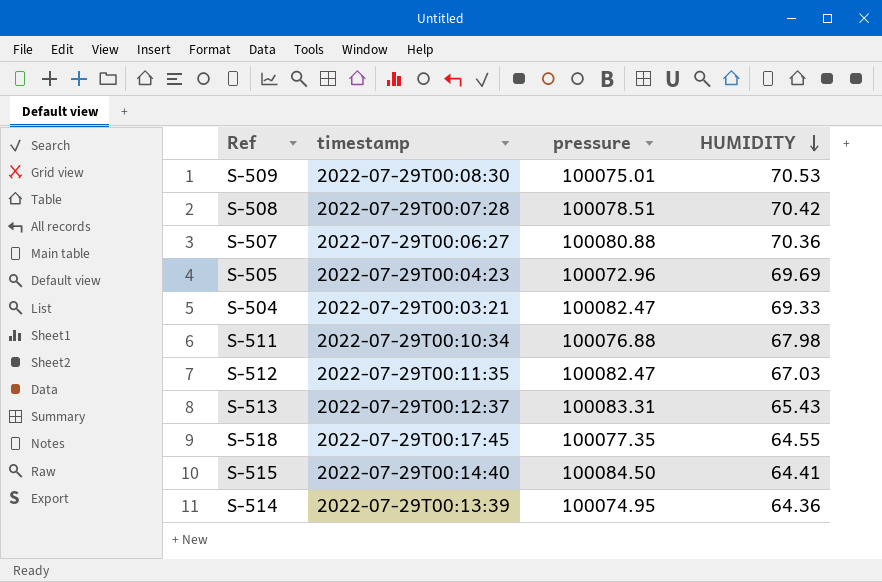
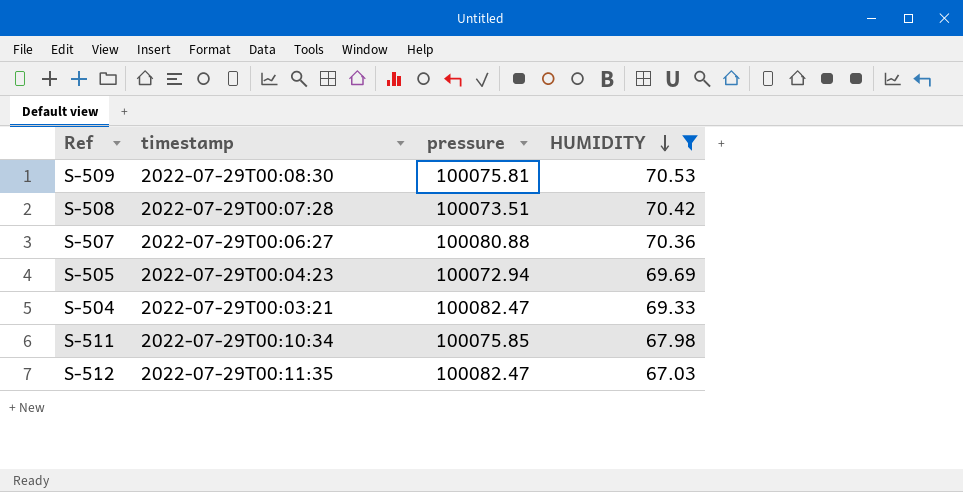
filter: none -> HUMIDITY >= 67.03
S-509 | pressure: 100075.01 -> 100075.81
S-508 | pressure: 100078.51 -> 100073.51
S-505 | pressure: 100072.96 -> 100072.94
S-511 | pressure: 100076.88 -> 100075.85

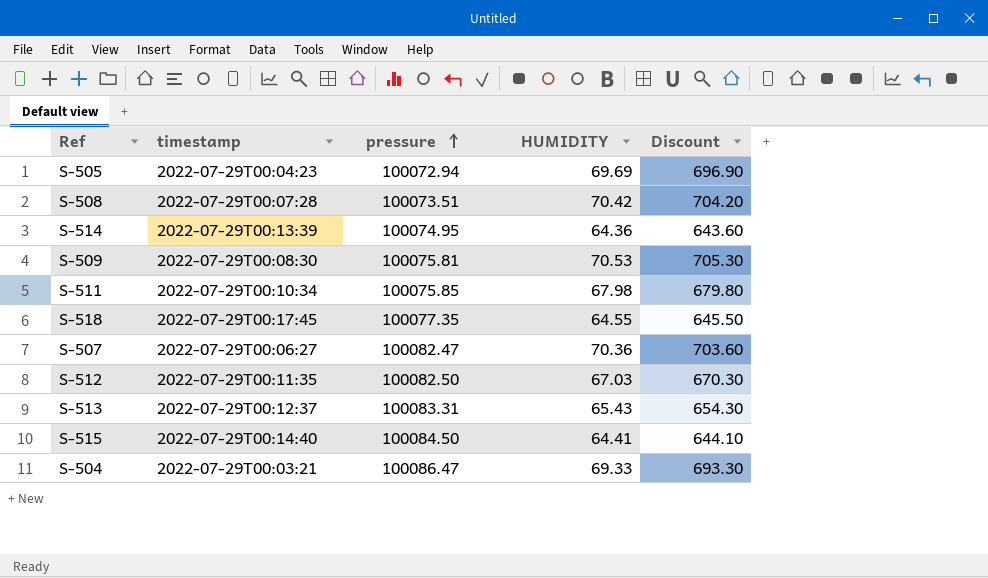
filter: HUMIDITY >= 67.03 -> none
row order: HUMIDITY descending -> pressure ascending
column Discount | formula: none -> [HUMIDITY] * 10
S-507 | pressure: 100080.88 -> 100082.47
S-512 | pressure: 100082.47 -> 100082.50
S-504 | pressure: 100082.47 -> 100086.47

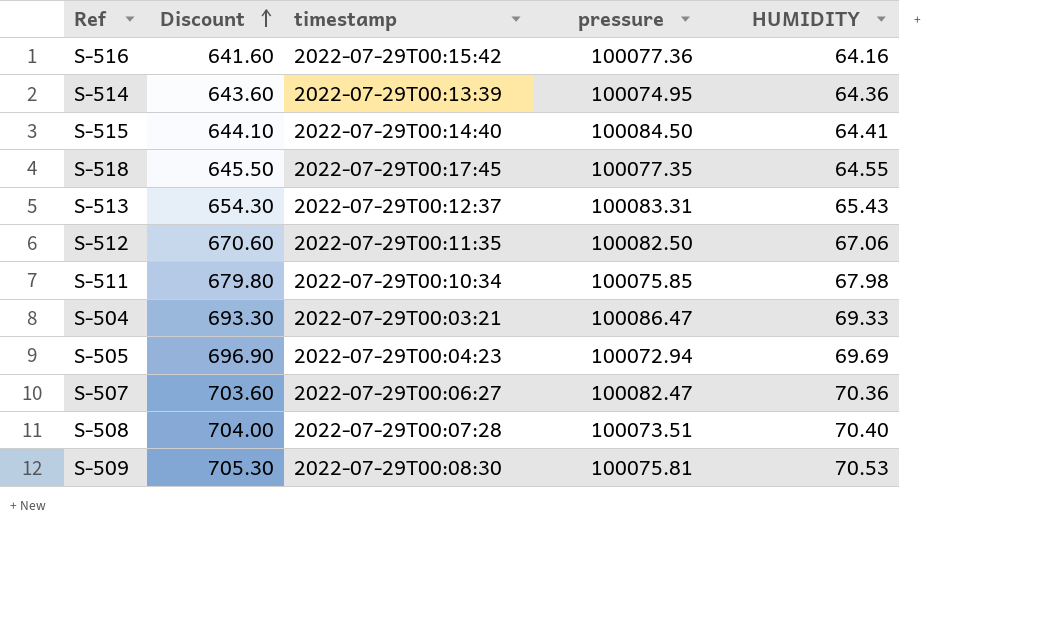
row order: pressure ascending -> Discount ascending
column Discount | position: 5 -> 2
row S-516: none -> 641.60 | 2022-07-29T00:15:42 | 100077.36 | 64.16
S-512 | Discount: 670.30 -> 670.60
S-512 | HUMIDITY: 67.03 -> 67.06
S-508 | Discount: 704.20 -> 704.00
S-508 | HUMIDITY: 70.42 -> 70.40

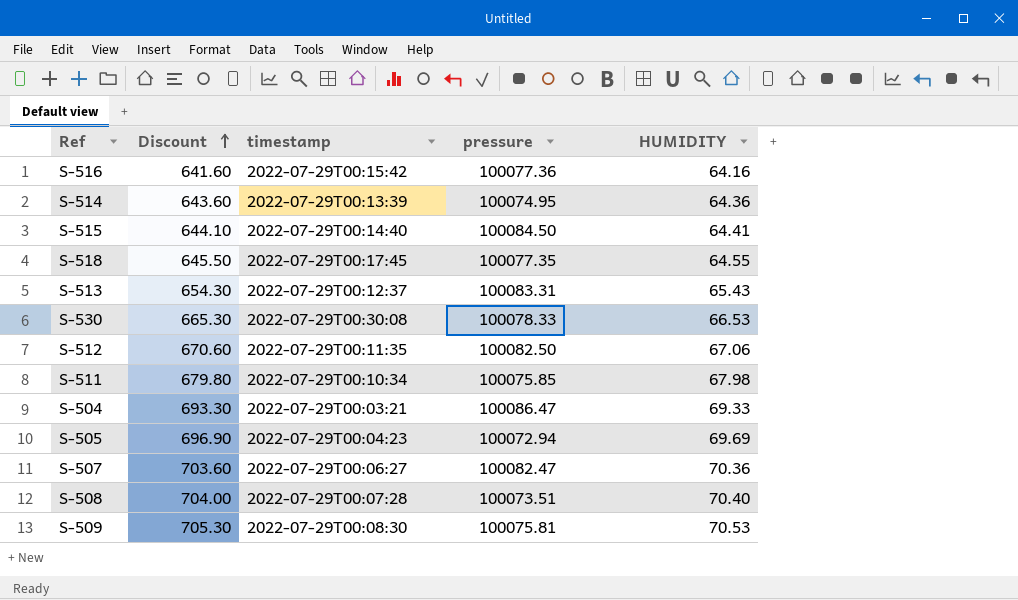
row S-530: none -> 665.30 | 2022-07-29T00:30:08 | 100078.33 | 66.53

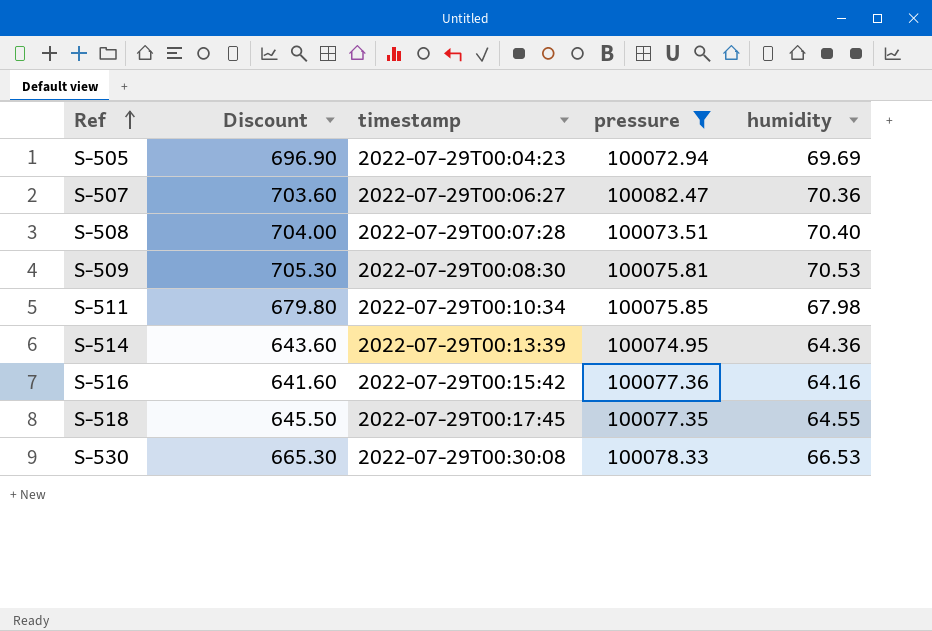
filter: none -> pressure <= 100082.47
row order: Discount ascending -> Ref ascending
column name: HUMIDITY -> humidity

